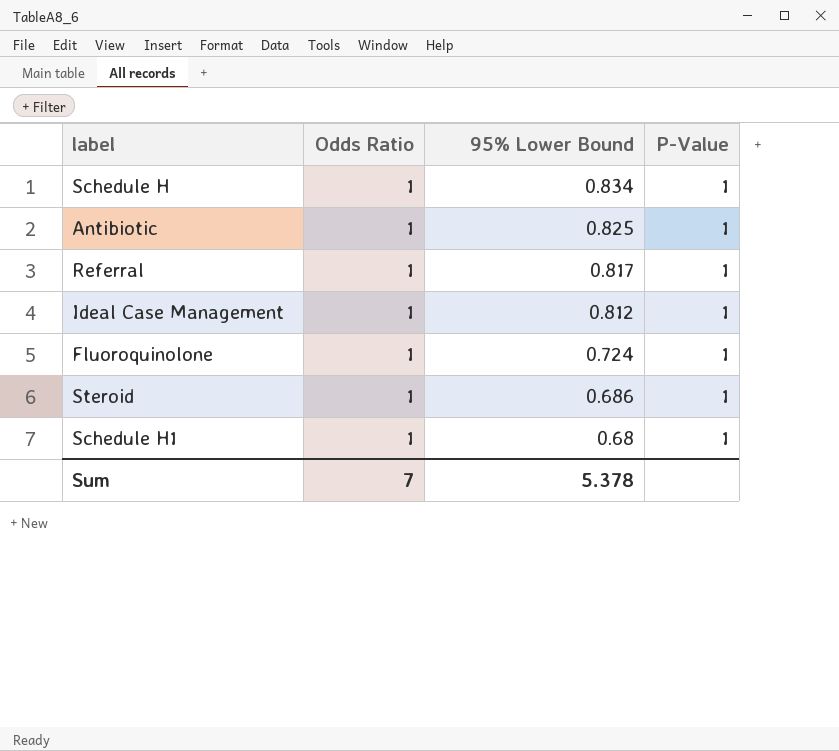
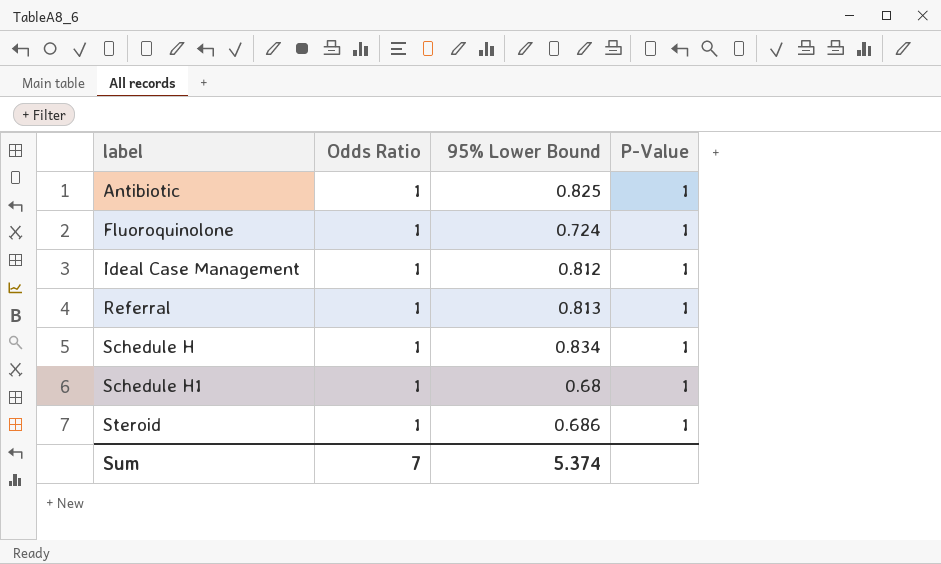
row order: 95% Lower Bound descending -> label ascending
Referral | 95% Lower Bound: 0.817 -> 0.813
Sum | 95% Lower Bound: 5.378 -> 5.374

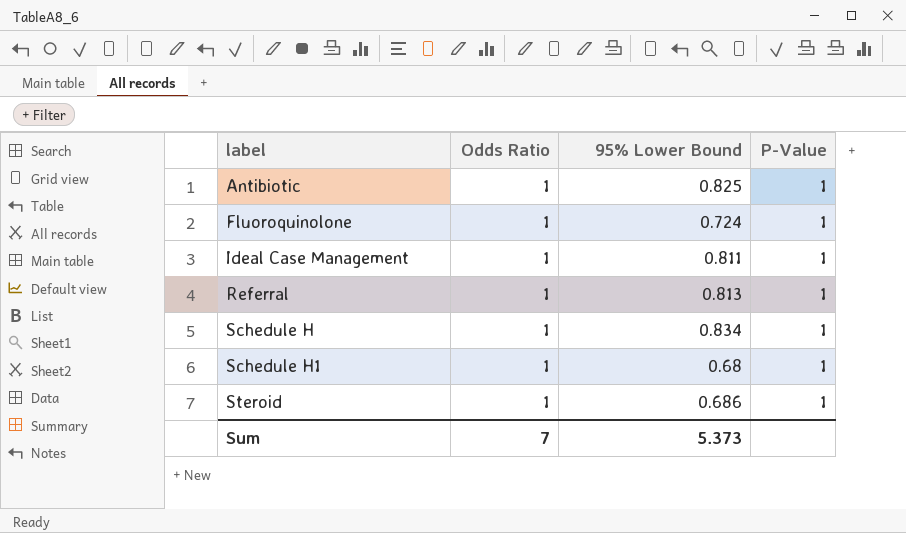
Ideal Case Management | 95% Lower Bound: 0.812 -> 0.811
Sum | 95% Lower Bound: 5.374 -> 5.373

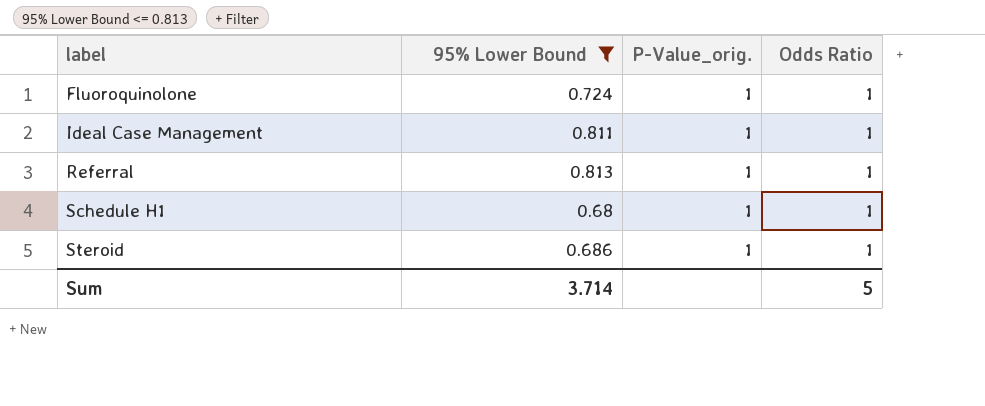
filter: none -> 95% Lower Bound <= 0.813
column name: P-Value -> P-Value_orig.
column Odds Ratio | position: 2 -> 4
Sum | 95% Lower Bound: 5.373 -> 3.714
Sum | Odds Ratio: 7 -> 5

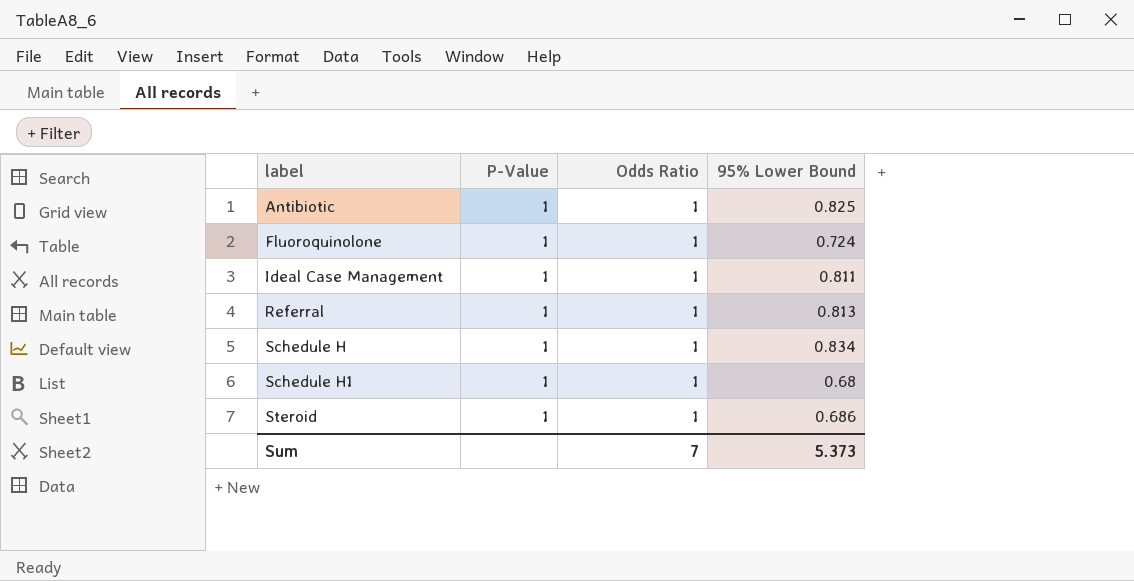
filter: 95% Lower Bound <= 0.813 -> none
column name: P-Value_orig. -> P-Value
column 95% Lower Bound | position: 2 -> 4
Sum | Odds Ratio: 5 -> 7
Sum | 95% Lower Bound: 3.714 -> 5.373

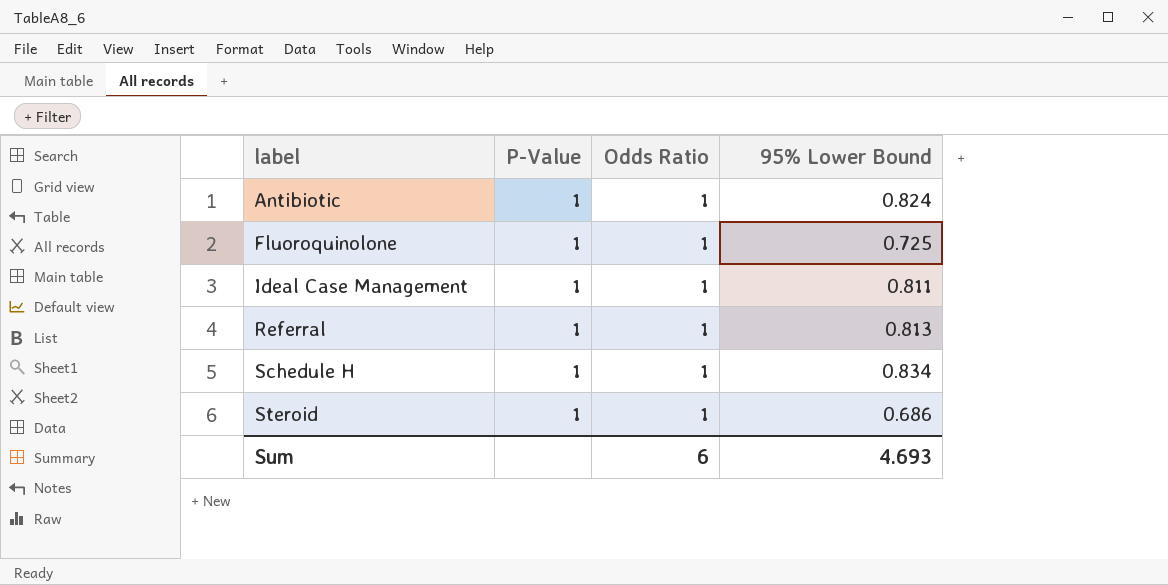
row Schedule H1: 1 | 1 | 0.68 -> none
Antibiotic | 95% Lower Bound: 0.825 -> 0.824
Fluoroquinolone | 95% Lower Bound: 0.724 -> 0.725
Sum | Odds Ratio: 7 -> 6
Sum | 95% Lower Bound: 5.373 -> 4.693

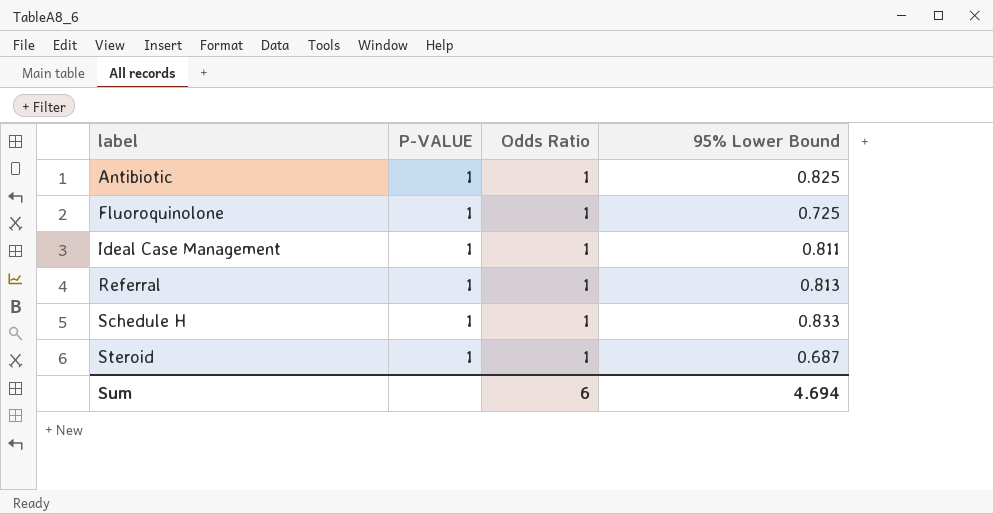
column name: P-Value -> P-VALUE
Antibiotic | 95% Lower Bound: 0.824 -> 0.825
Schedule H | 95% Lower Bound: 0.834 -> 0.833
Steroid | 95% Lower Bound: 0.686 -> 0.687
Sum | 95% Lower Bound: 4.693 -> 4.694

